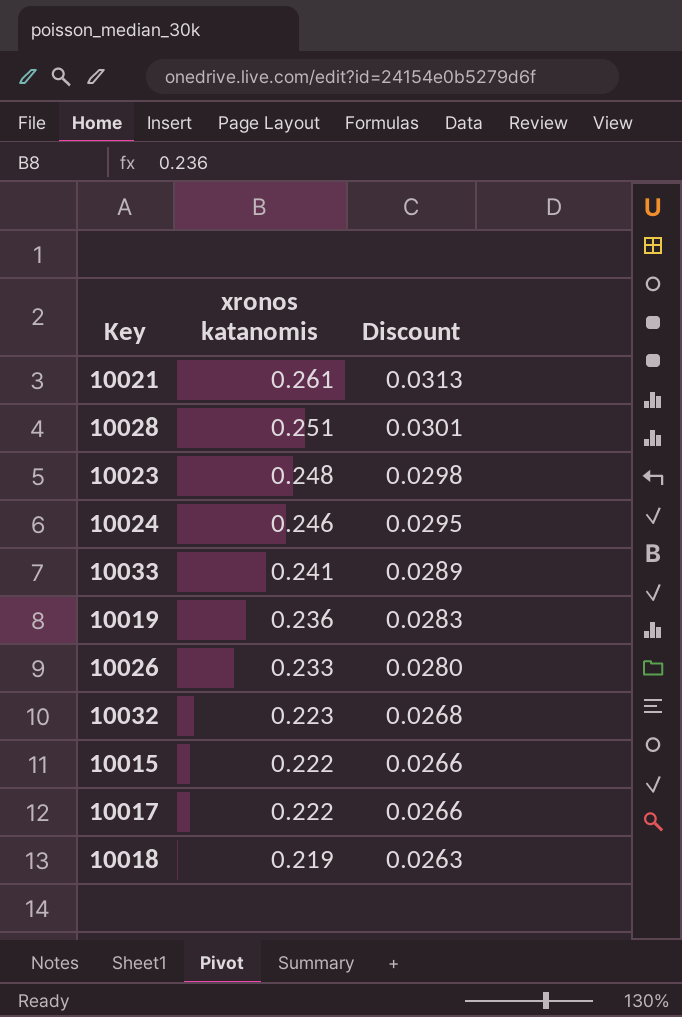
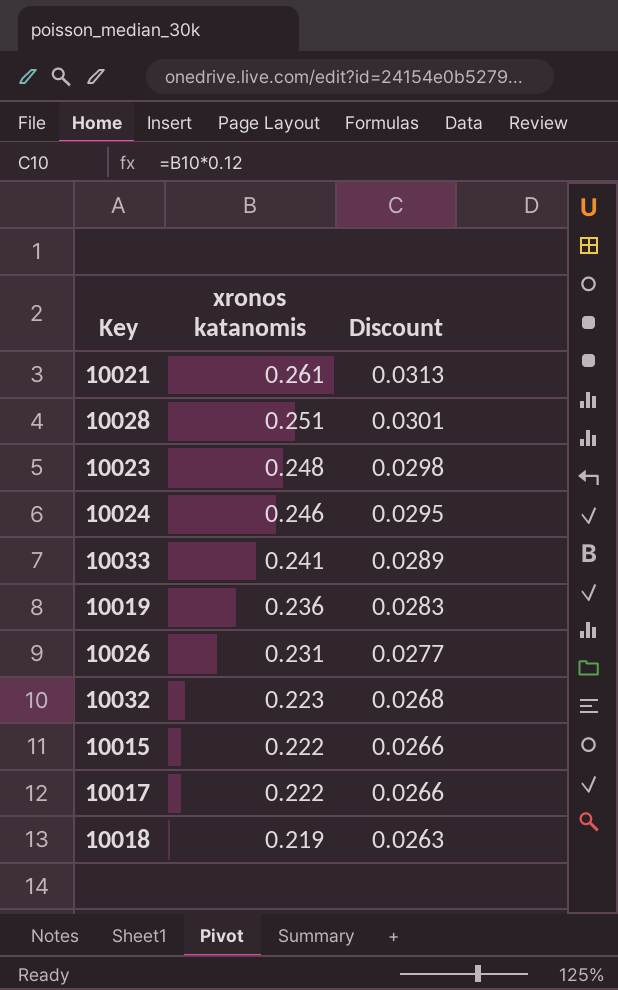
10026 | xronos katanomis: 0.233 -> 0.231
10026 | Discount: 0.0280 -> 0.0277

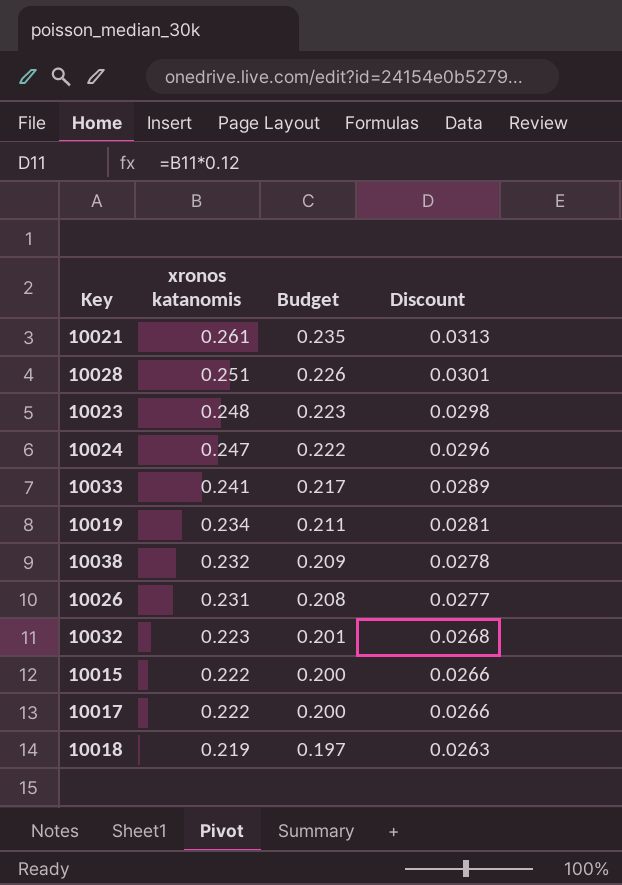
column Budget | formula: none -> [xronos katanomis] * 0.9
10024 | xronos katanomis: 0.246 -> 0.247
10024 | Discount: 0.0295 -> 0.0296
10019 | xronos katanomis: 0.236 -> 0.234
10019 | Discount: 0.0283 -> 0.0281
row 10038: none -> 0.232 | 0.209 | 0.0278

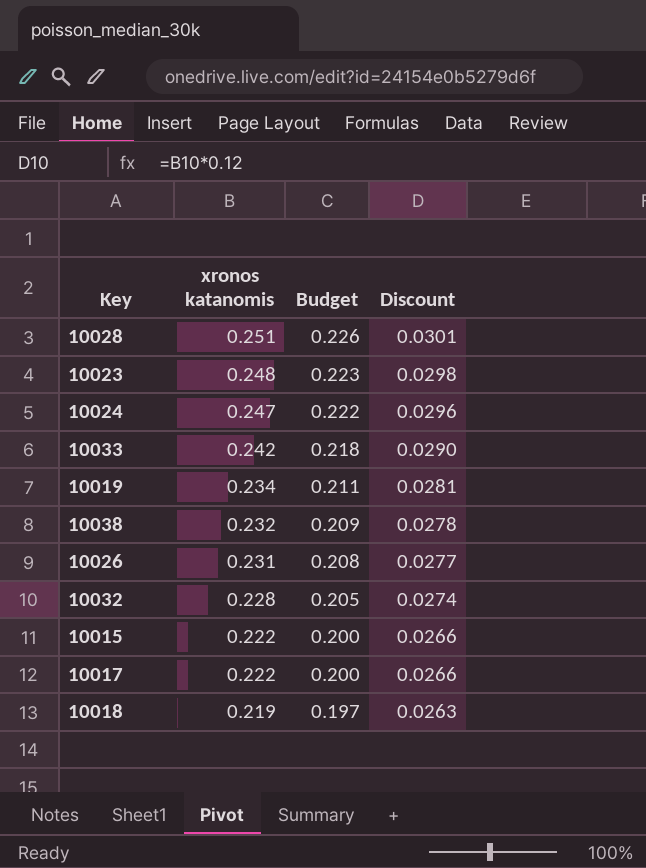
row 10021: 0.261 | 0.235 | 0.0313 -> none
10033 | xronos katanomis: 0.241 -> 0.242
10033 | Budget: 0.217 -> 0.218
10033 | Discount: 0.0289 -> 0.0290
10032 | xronos katanomis: 0.223 -> 0.228
10032 | Budget: 0.201 -> 0.205
10032 | Discount: 0.0268 -> 0.0274

